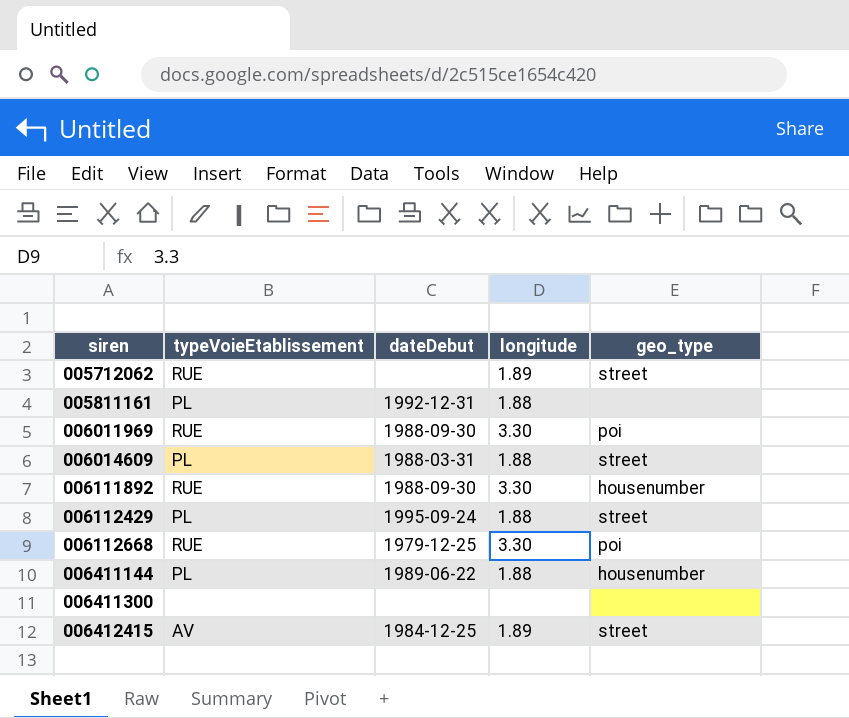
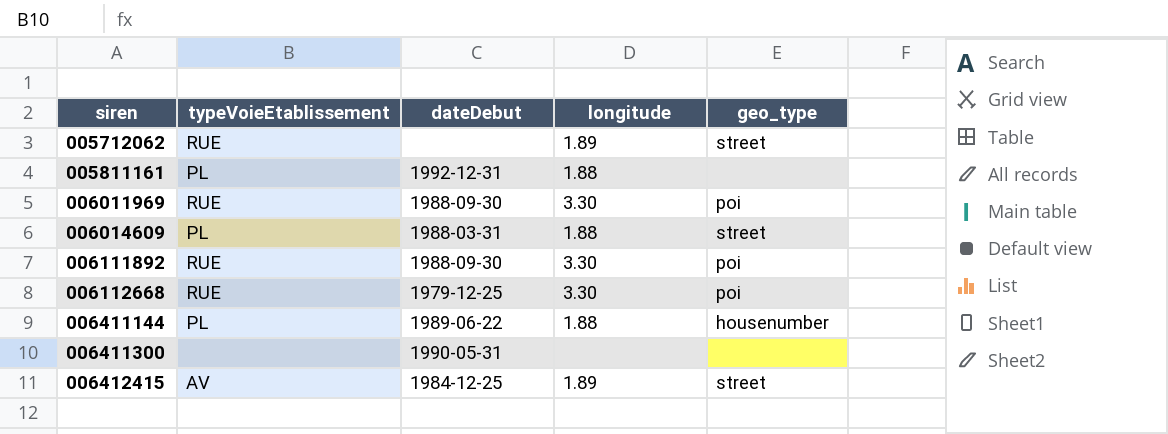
row 006112429: PL | 1995-09-24 | 1.88 | street -> none
006111892 | geo_type: housenumber -> poi
006411300 | dateDebut: none -> 1990-05-31

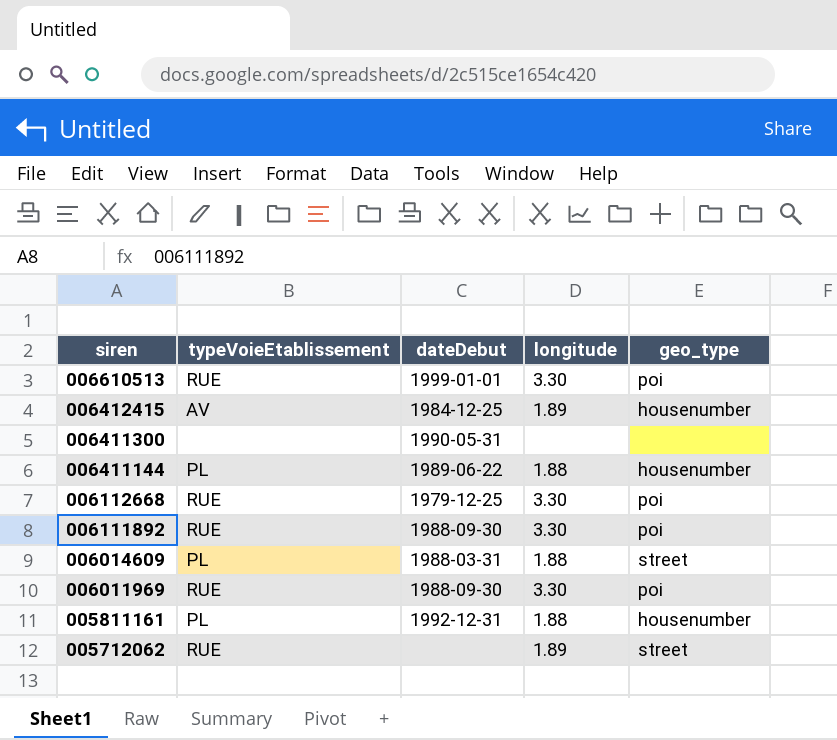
row order: siren ascending -> siren descending
row 006610513: none -> RUE | 1999-01-01 | 3.30 | poi
006412415 | geo_type: street -> housenumber
005811161 | geo_type: none -> housenumber

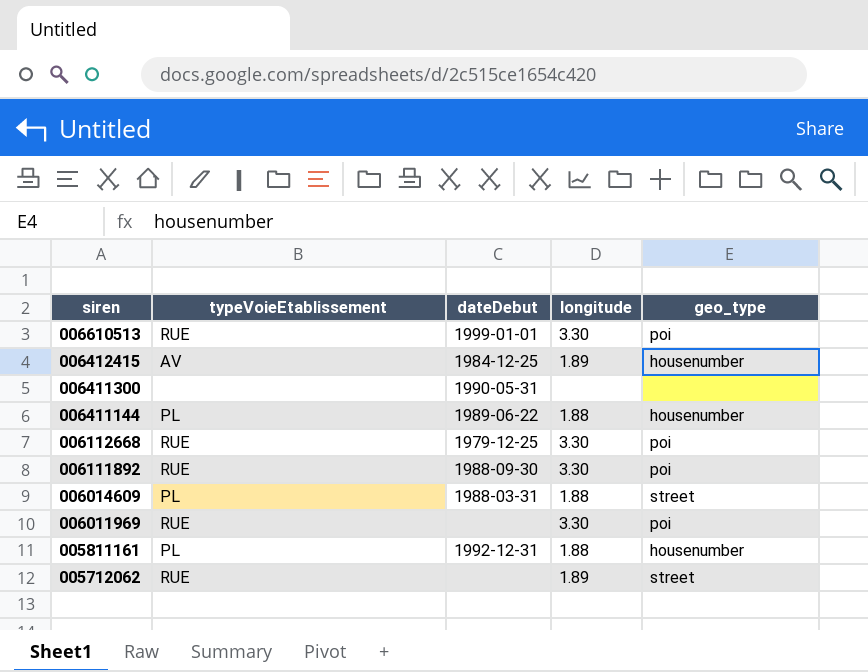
006011969 | dateDebut: 1988-09-30 -> none

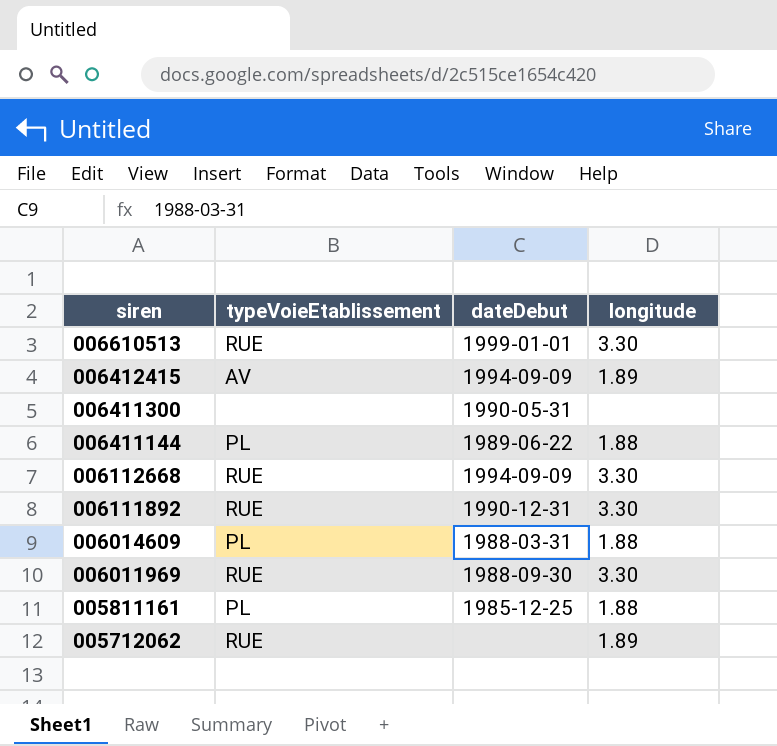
column geo_type | position: 5 -> none
006412415 | dateDebut: 1984-12-25 -> 1994-09-09
006112668 | dateDebut: 1979-12-25 -> 1994-09-09
006111892 | dateDebut: 1988-09-30 -> 1990-12-31
006011969 | dateDebut: none -> 1988-09-30
005811161 | dateDebut: 1992-12-31 -> 1985-12-25

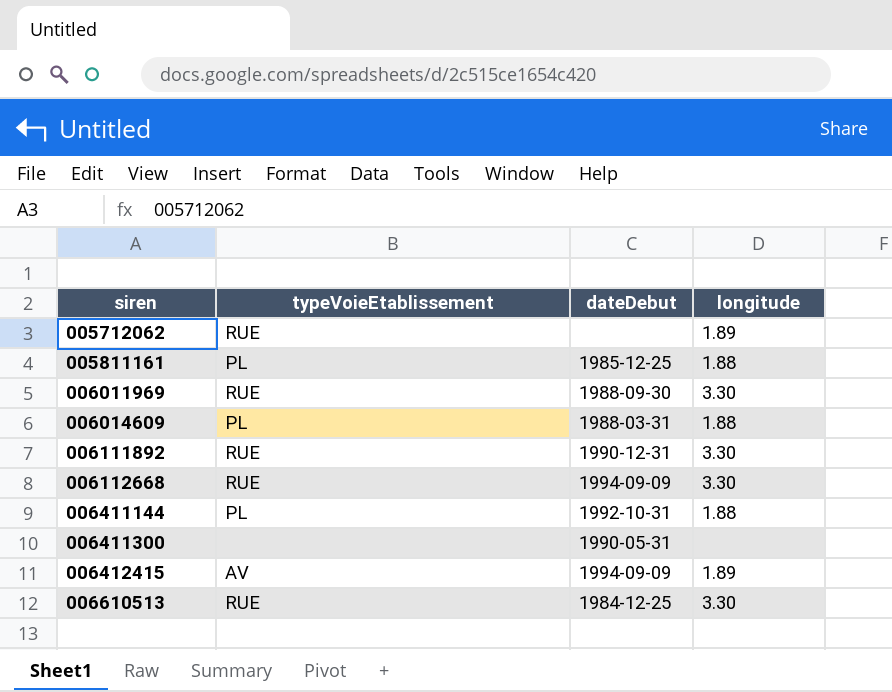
row order: siren descending -> siren ascending
006411144 | dateDebut: 1989-06-22 -> 1992-10-31
006610513 | dateDebut: 1999-01-01 -> 1984-12-25

